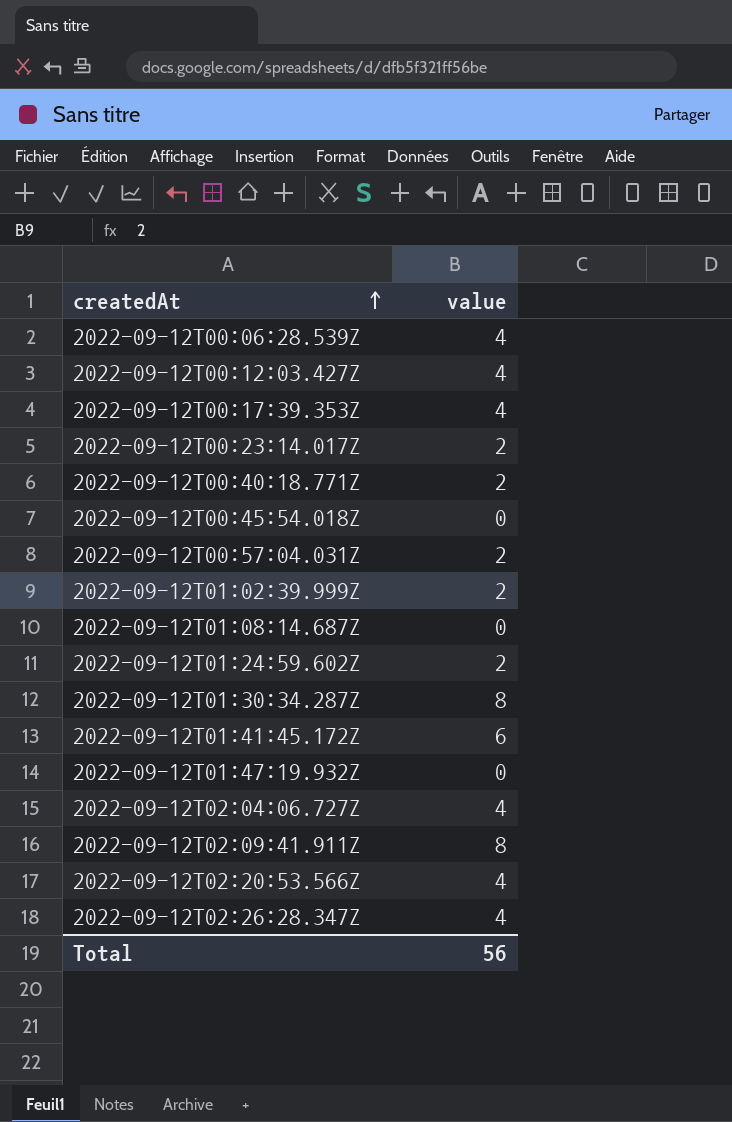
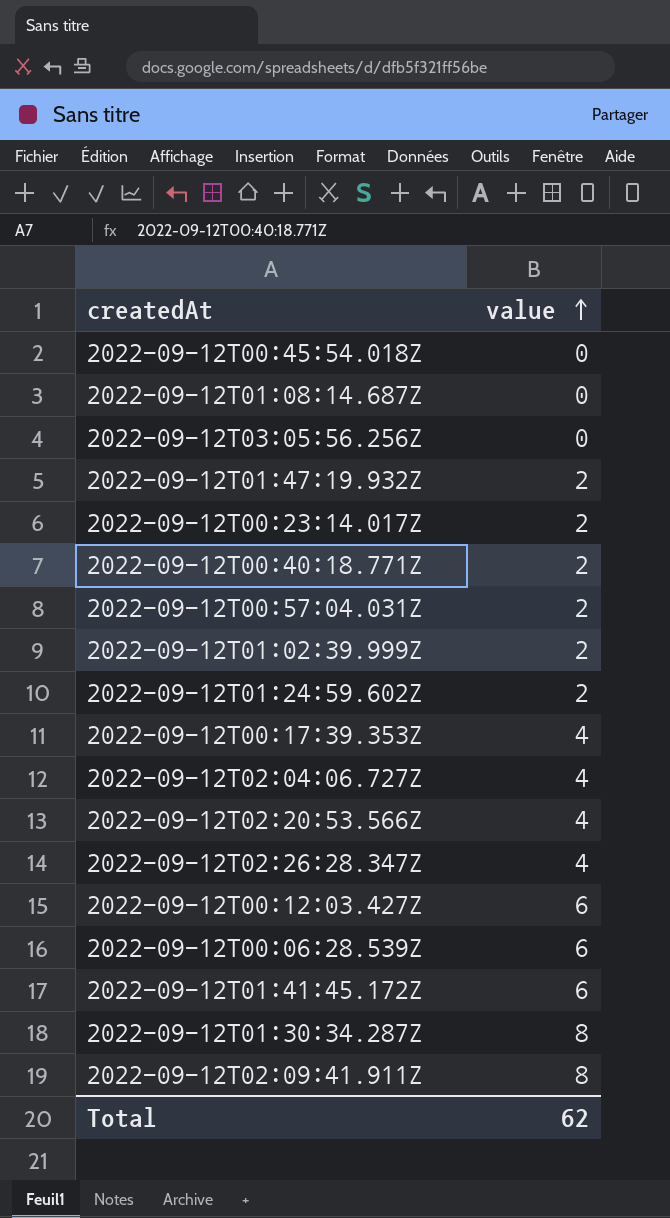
row order: createdAt ascending -> value ascending
row 2022-09-12T03:05:56.256Z: none -> 0
2022-09-12T01:47:19.932Z | value: 0 -> 2
2022-09-12T00:12:03.427Z | value: 4 -> 6
2022-09-12T00:06:28.539Z | value: 4 -> 6
Total | value: 56 -> 62

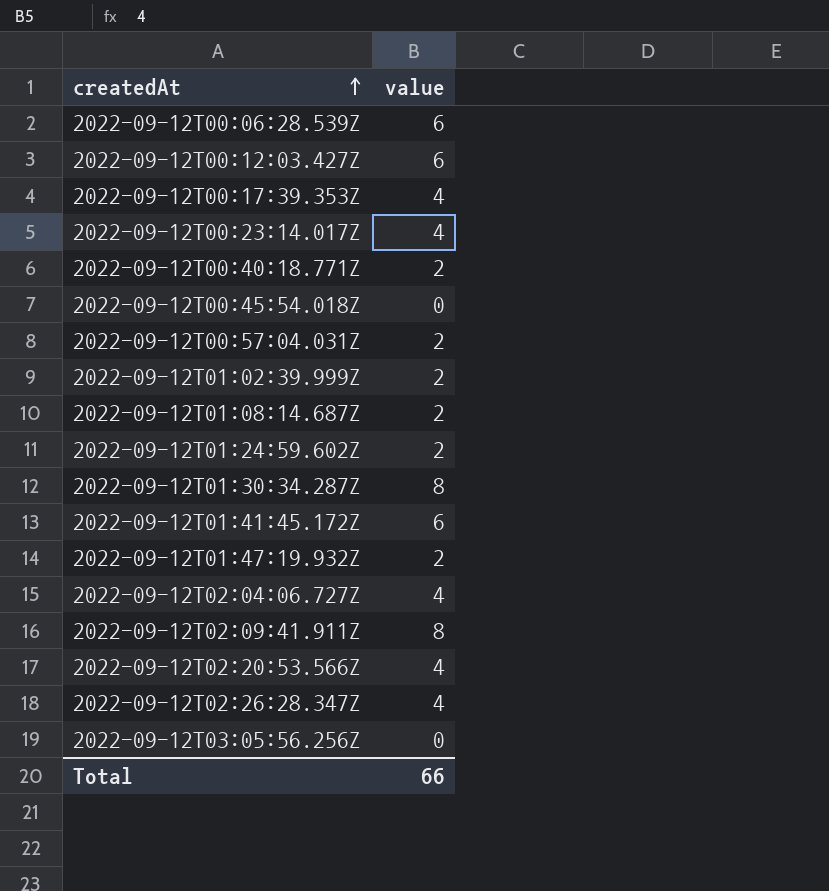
row order: value ascending -> createdAt ascending
2022-09-12T00:23:14.017Z | value: 2 -> 4
2022-09-12T01:08:14.687Z | value: 0 -> 2
Total | value: 62 -> 66

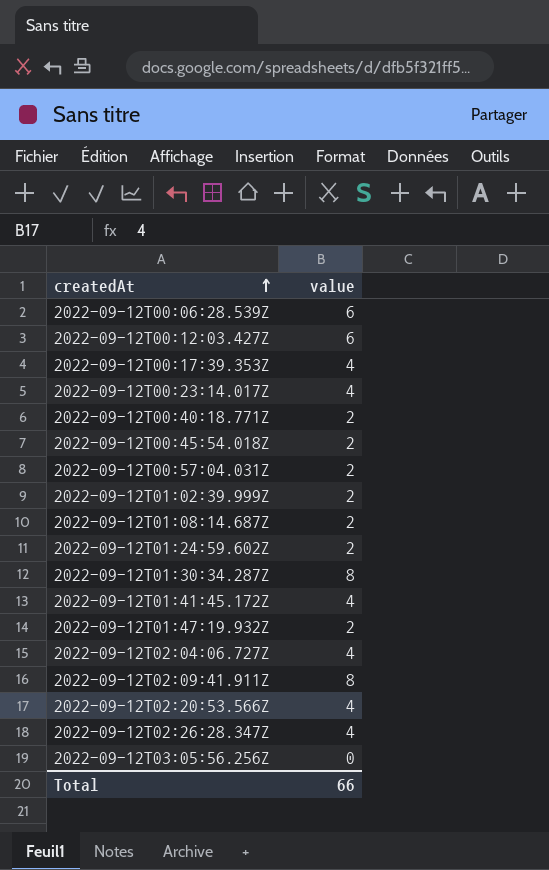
2022-09-12T00:45:54.018Z | value: 0 -> 2
2022-09-12T01:41:45.172Z | value: 6 -> 4

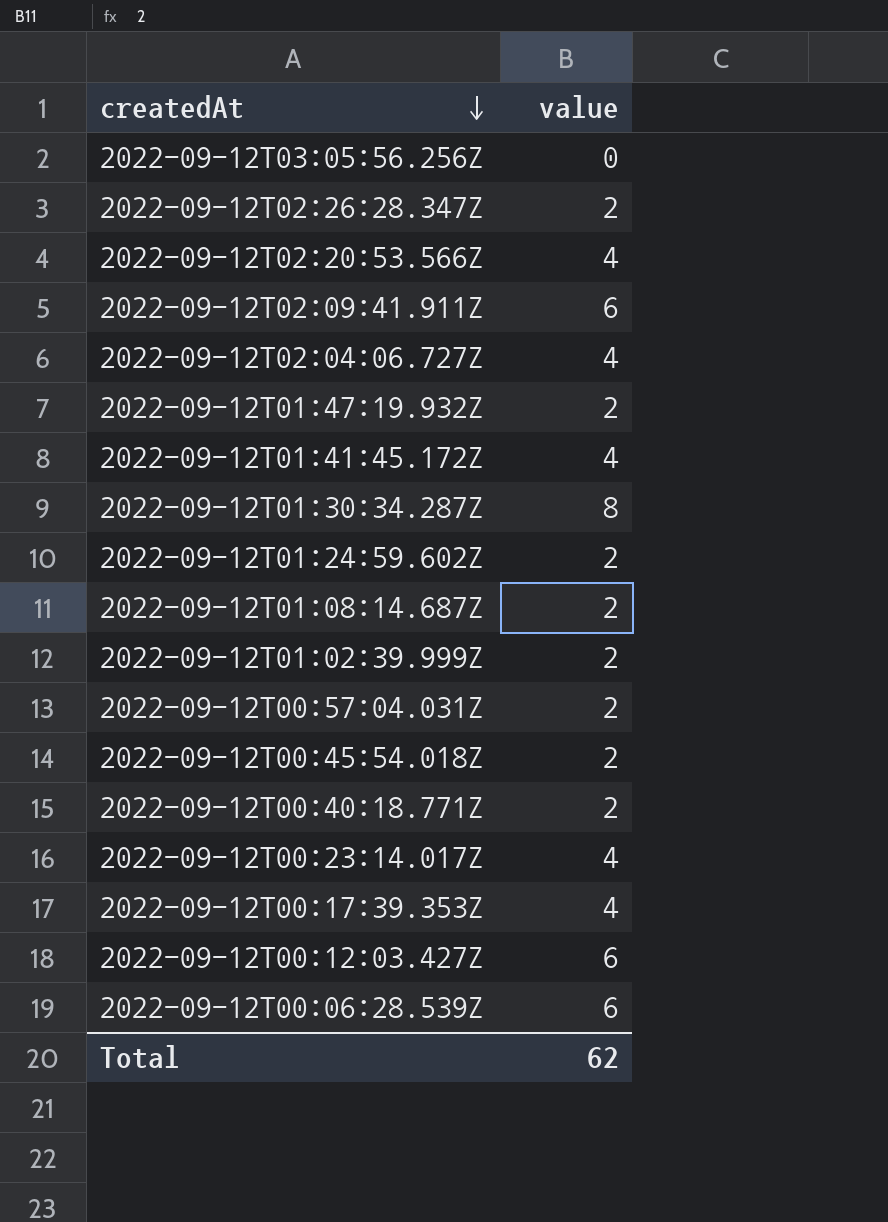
row order: createdAt ascending -> createdAt descending
2022-09-12T02:26:28.347Z | value: 4 -> 2
2022-09-12T02:09:41.911Z | value: 8 -> 6
Total | value: 66 -> 62

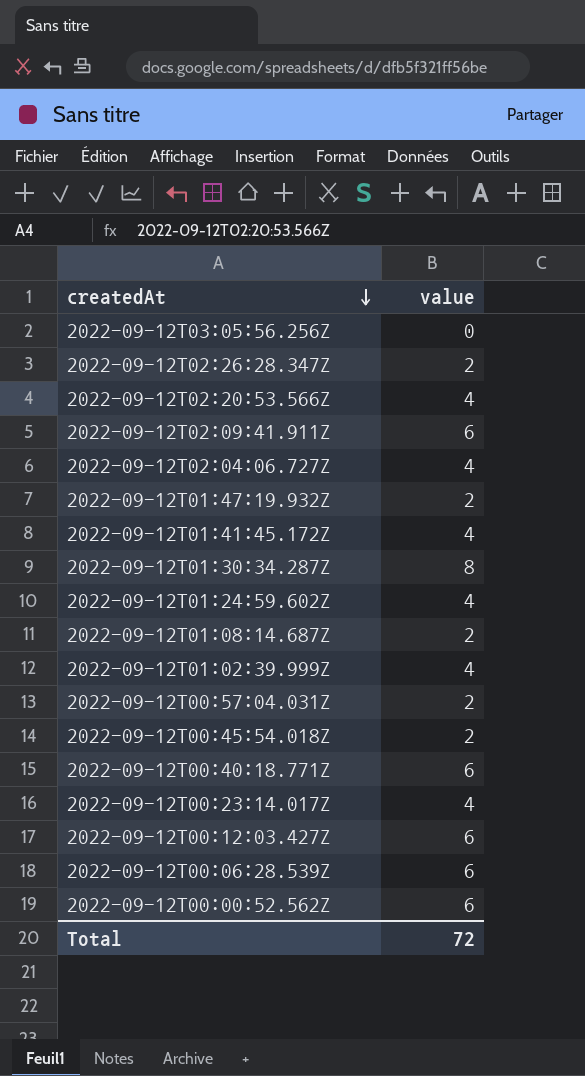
row 2022-09-12T00:17:39.353Z: 4 -> none
2022-09-12T01:24:59.602Z | value: 2 -> 4
2022-09-12T01:02:39.999Z | value: 2 -> 4
2022-09-12T00:40:18.771Z | value: 2 -> 6
row 2022-09-12T00:00:52.562Z: none -> 6
Total | value: 62 -> 72

